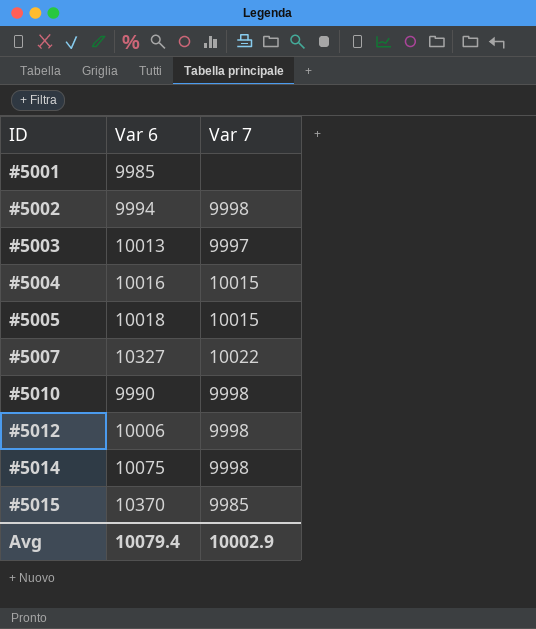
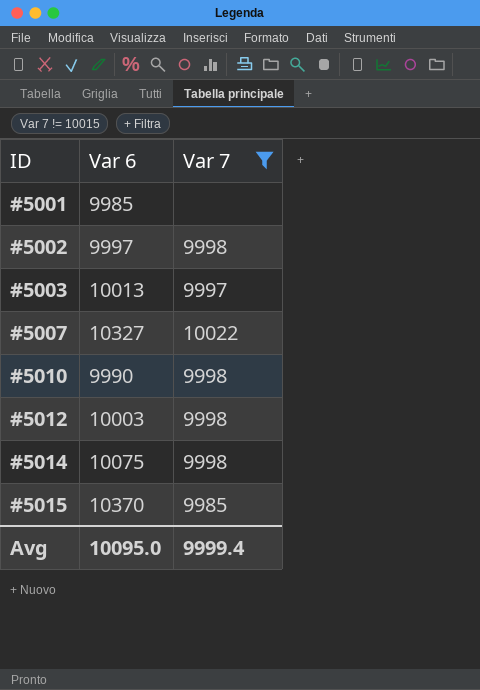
filter: none -> Var 7 != 10015
#5002 | Var 6: 9994 -> 9997
#5012 | Var 6: 10006 -> 10003
Avg | Var 6: 10079.4 -> 10095.0
Avg | Var 7: 10002.9 -> 9999.4

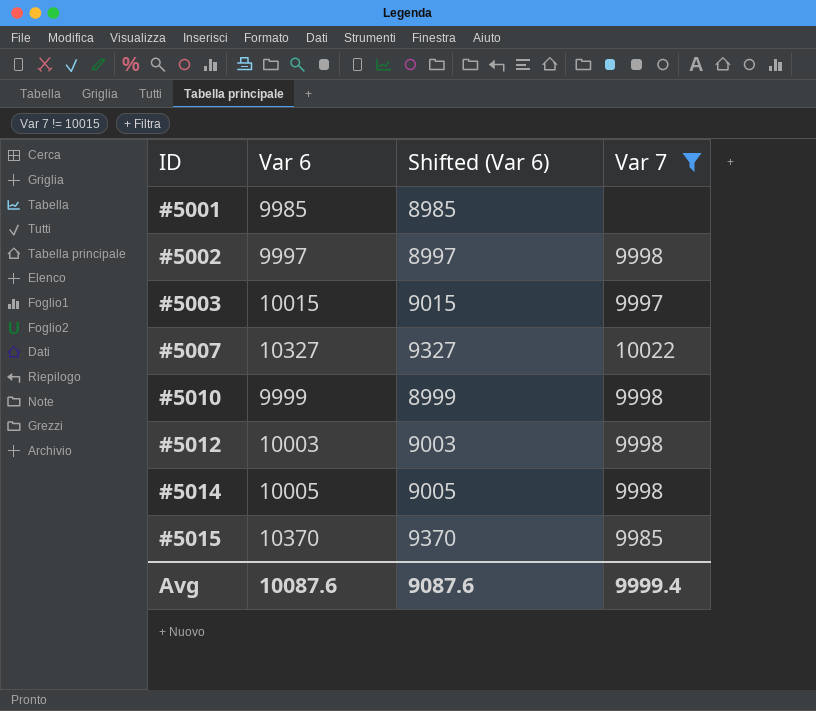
column Shifted (Var 6) | formula: none -> [Var 6] - 1000
#5003 | Var 6: 10013 -> 10015
#5010 | Var 6: 9990 -> 9999
#5014 | Var 6: 10075 -> 10005
Avg | Var 6: 10095.0 -> 10087.6

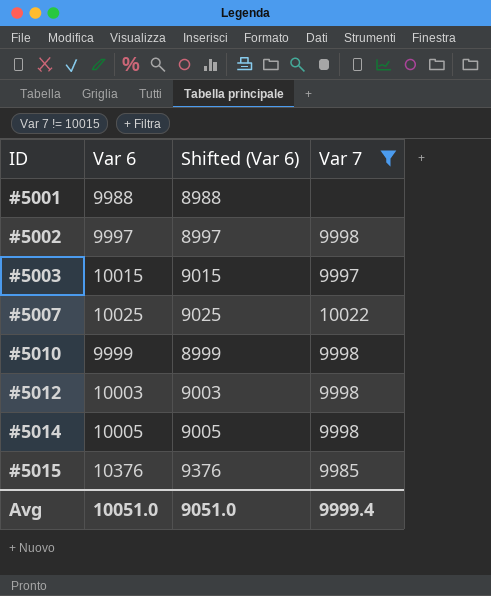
#5001 | Var 6: 9985 -> 9988
#5001 | Shifted (Var 6): 8985 -> 8988
#5007 | Var 6: 10327 -> 10025
#5007 | Shifted (Var 6): 9327 -> 9025
#5015 | Var 6: 10370 -> 10376
#5015 | Shifted (Var 6): 9370 -> 9376
Avg | Var 6: 10087.6 -> 10051.0
Avg | Shifted (Var 6): 9087.6 -> 9051.0

